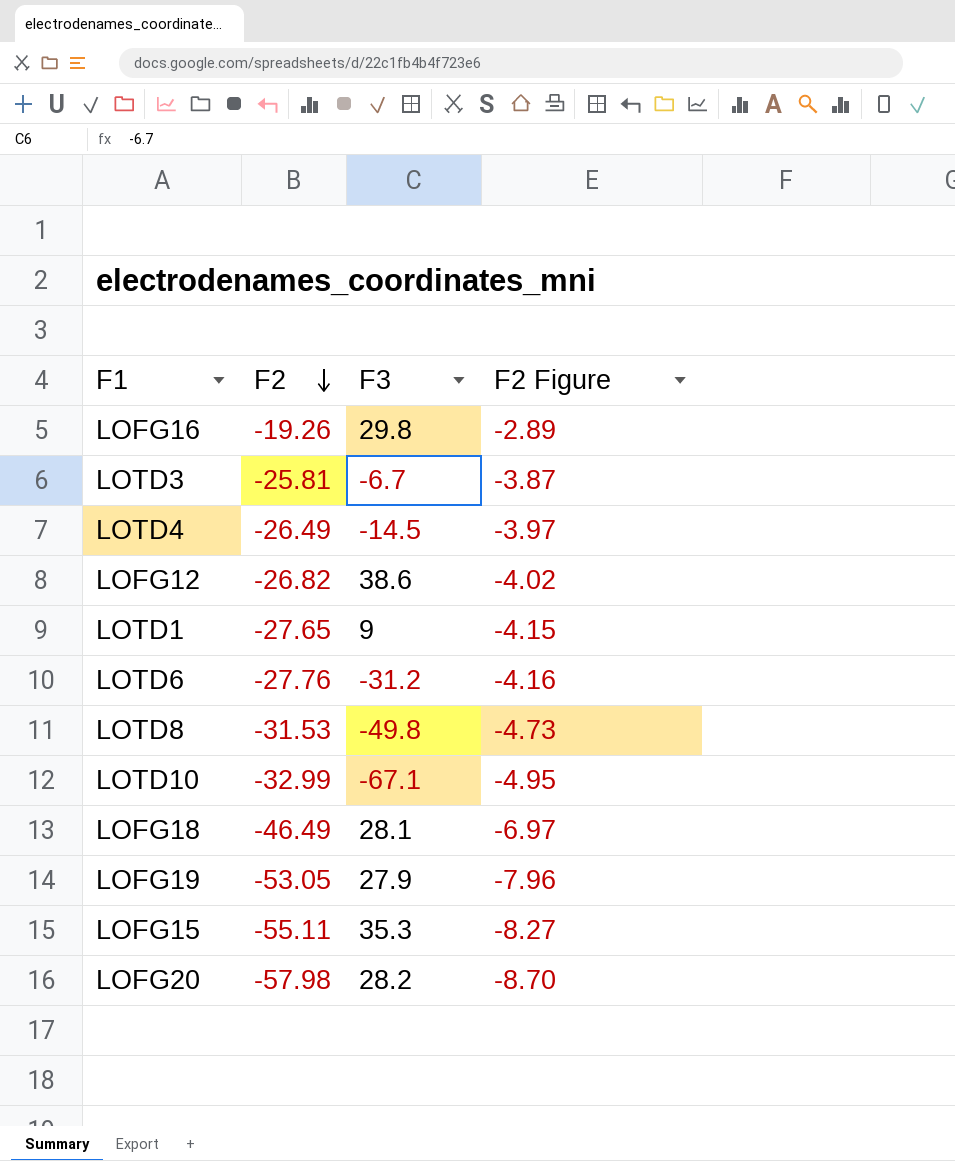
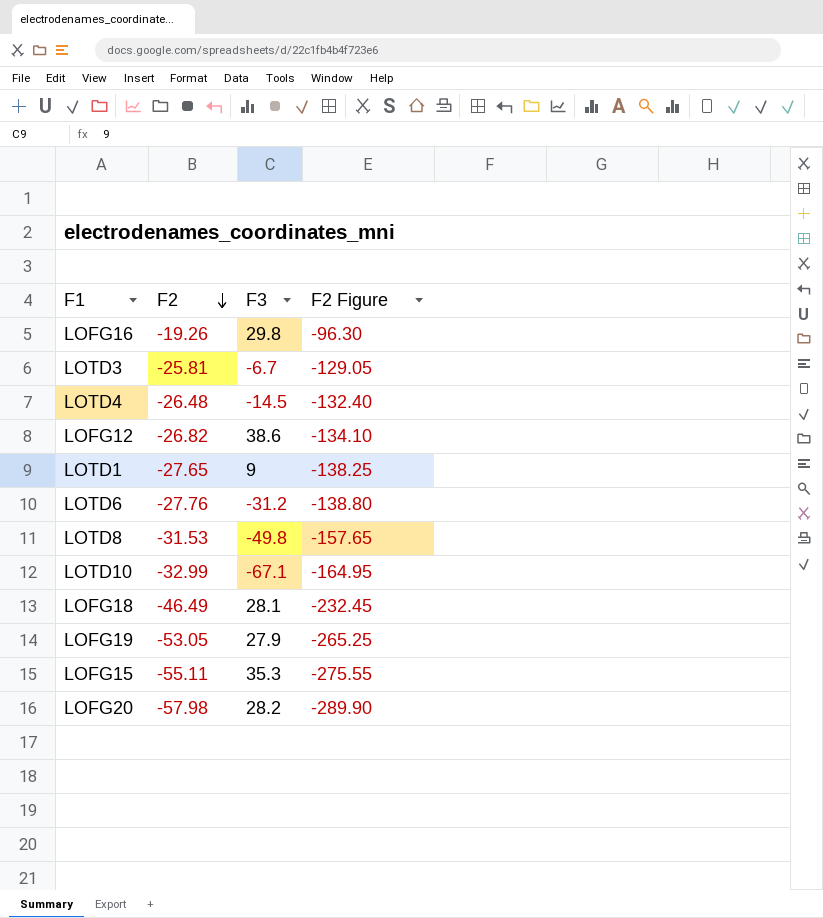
column F2 Figure | formula: [F2] * 0.15 -> [F2] * 5
LOTD4 | F2: -26.49 -> -26.48

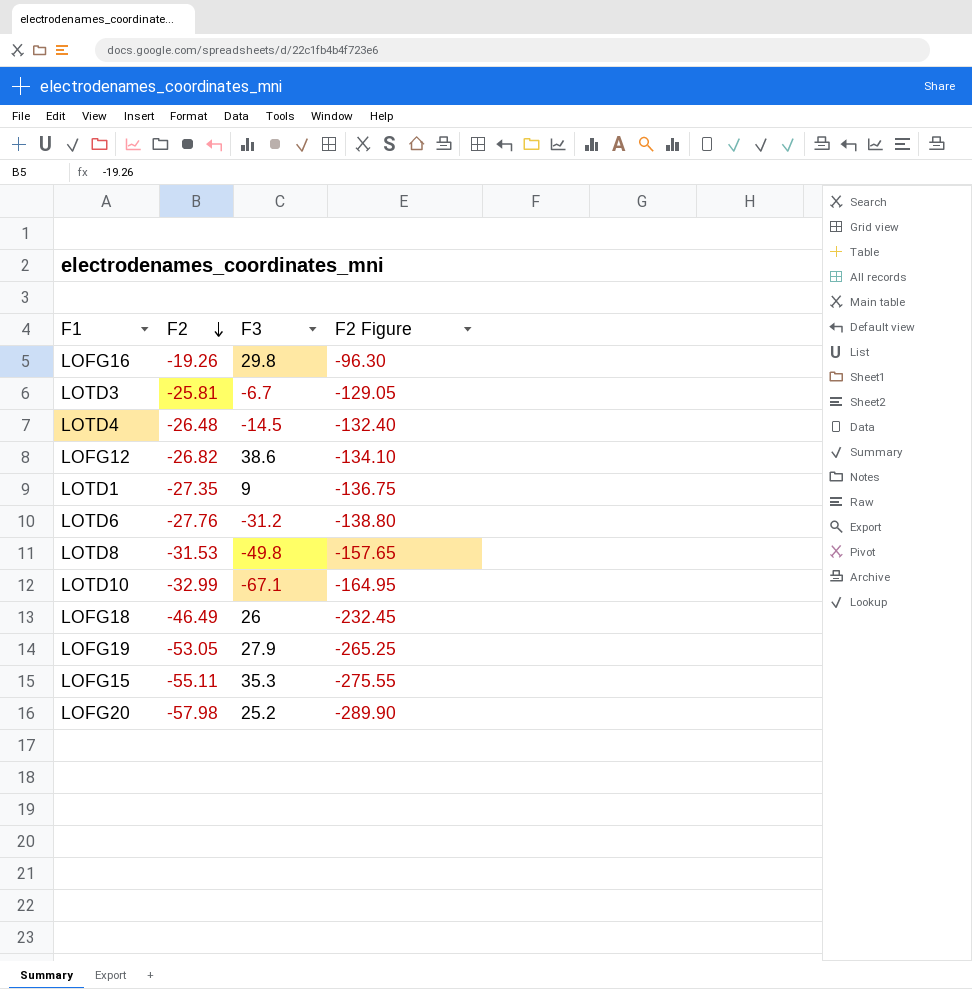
LOTD1 | F2: -27.65 -> -27.35
LOTD1 | F2 Figure: -138.25 -> -136.75
LOFG18 | F3: 28.1 -> 26
LOFG20 | F3: 28.2 -> 25.2

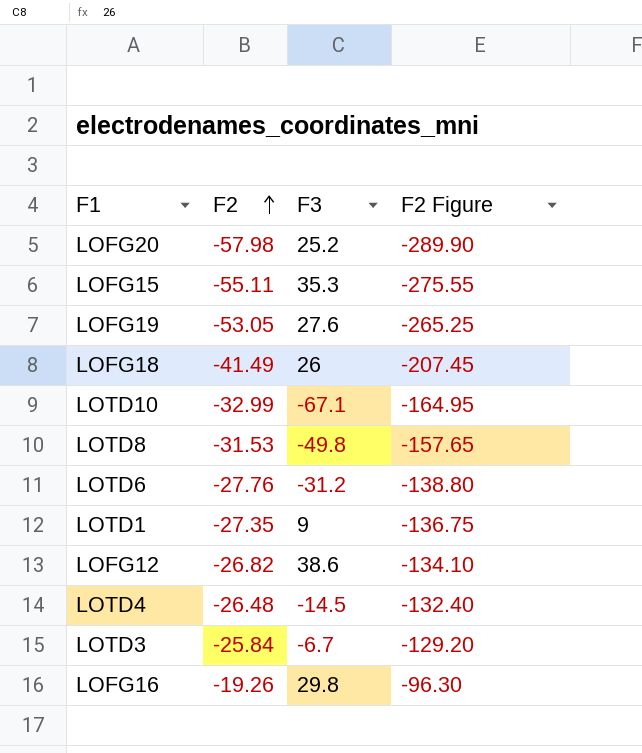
row order: F2 descending -> F2 ascending
LOFG19 | F3: 27.9 -> 27.6
LOFG18 | F2: -46.49 -> -41.49
LOFG18 | F2 Figure: -232.45 -> -207.45
LOTD3 | F2: -25.81 -> -25.84
LOTD3 | F2 Figure: -129.05 -> -129.20

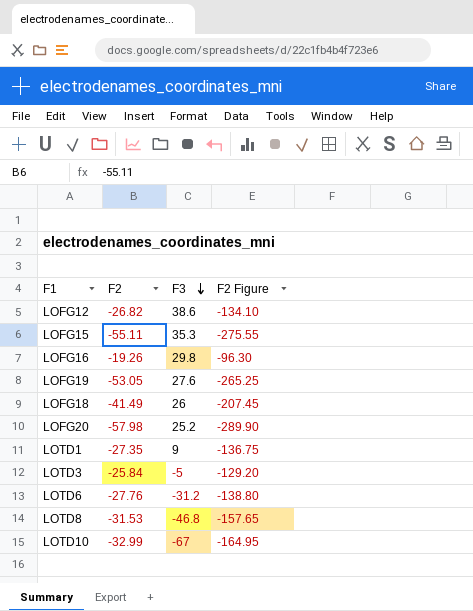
row order: F2 ascending -> F3 descending
row LOTD4: -26.48 | -14.5 | -132.40 -> none
LOTD3 | F3: -6.7 -> -5
LOTD8 | F3: -49.8 -> -46.8
LOTD10 | F3: -67.1 -> -67

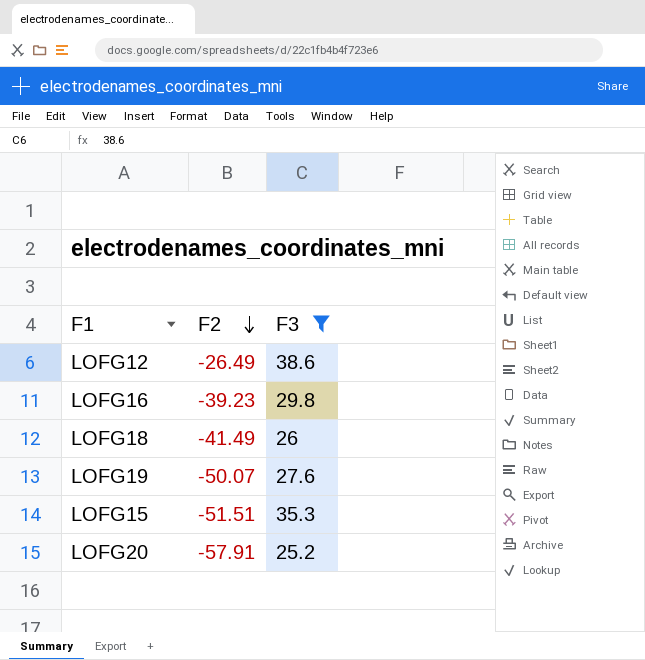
filter: none -> F3 >= 25.2
row order: F3 descending -> F2 descending
column F2 Figure | formula: [F2] * 5 -> none
LOFG12 | F2: -26.82 -> -26.49
LOFG16 | F2: -19.26 -> -39.23
LOFG19 | F2: -53.05 -> -50.07
LOFG15 | F2: -55.11 -> -51.51
LOFG20 | F2: -57.98 -> -57.91

